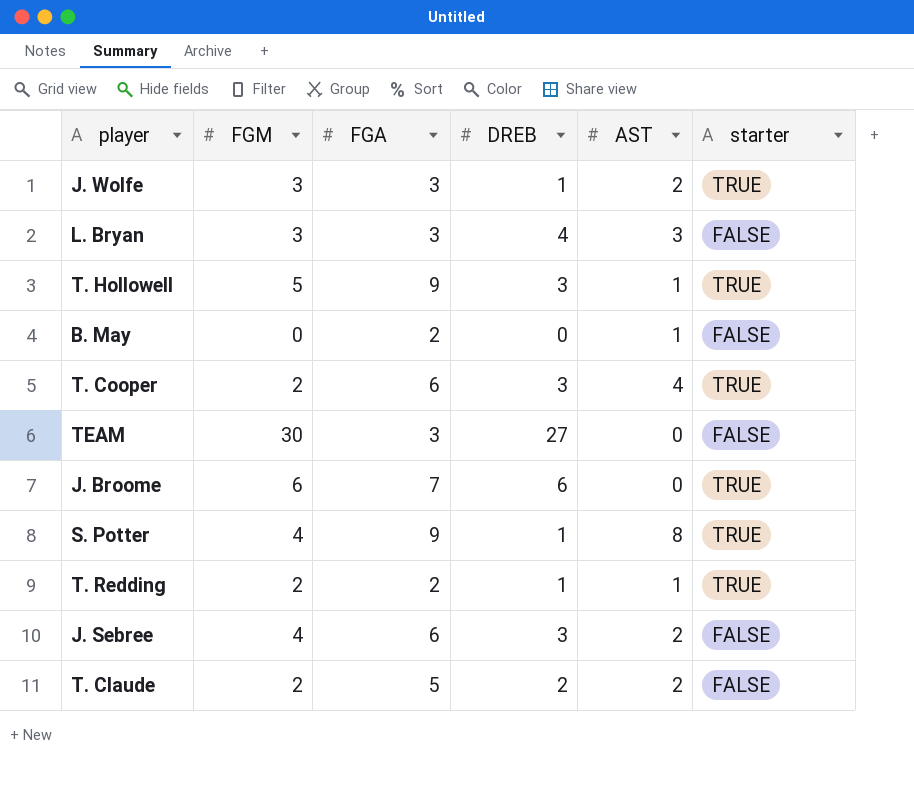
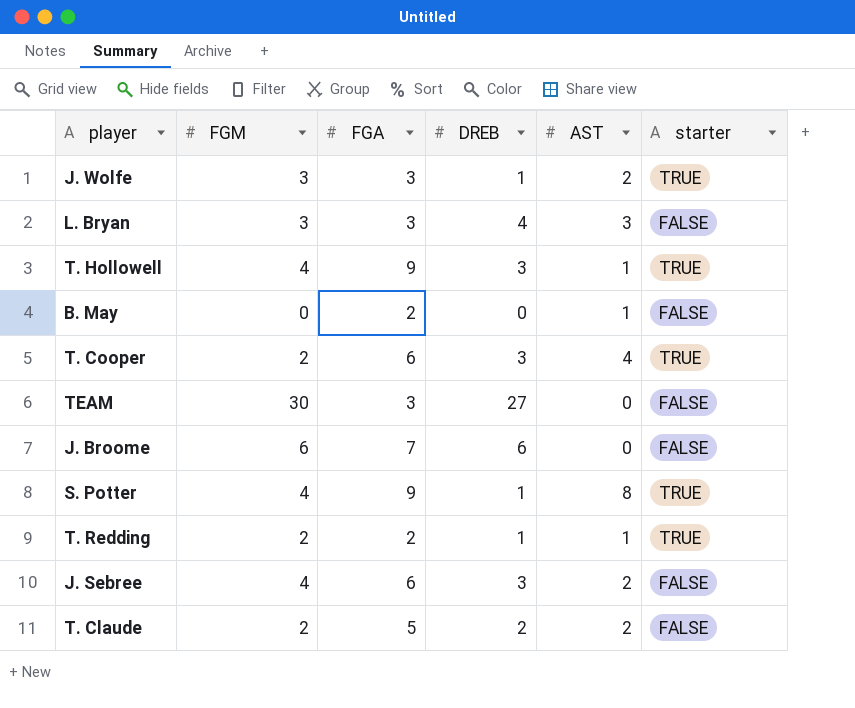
T. Hollowell | FGM: 5 -> 4
J. Broome | starter: TRUE -> FALSE

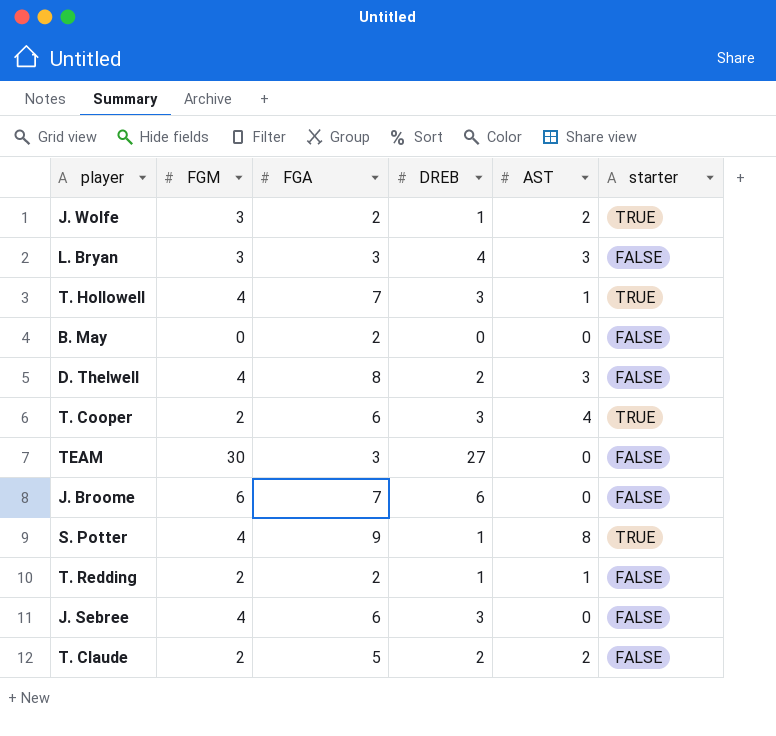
J. Wolfe | FGA: 3 -> 2
T. Hollowell | FGA: 9 -> 7
B. May | AST: 1 -> 0
row D. Thelwell: none -> 4 | 8 | 2 | 3 | FALSE
T. Redding | starter: TRUE -> FALSE
J. Sebree | AST: 2 -> 0

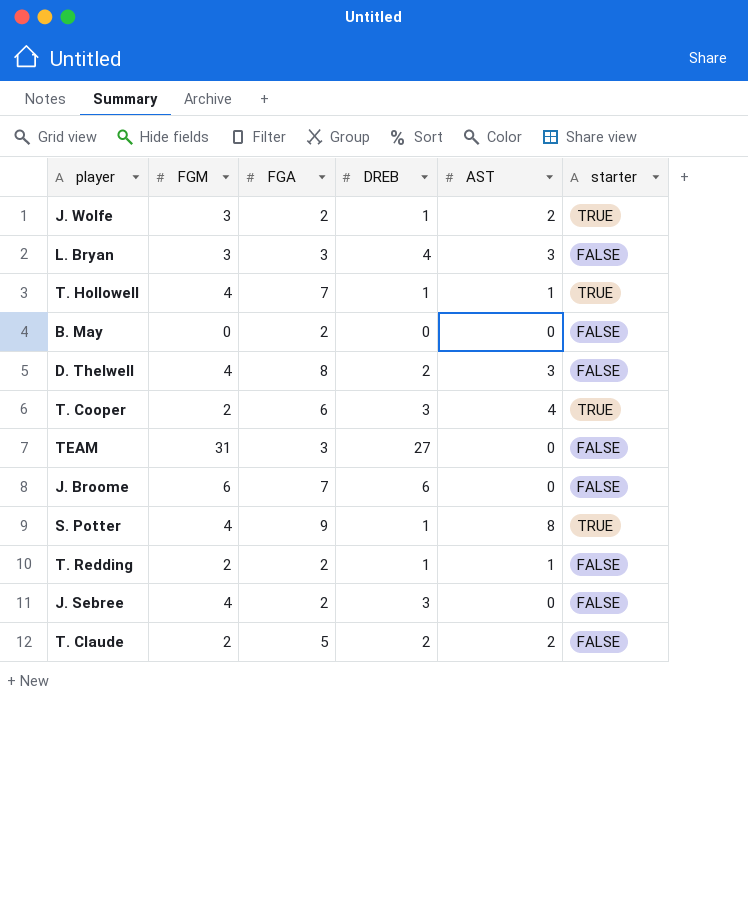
T. Hollowell | DREB: 3 -> 1
TEAM | FGM: 30 -> 31
J. Sebree | FGA: 6 -> 2

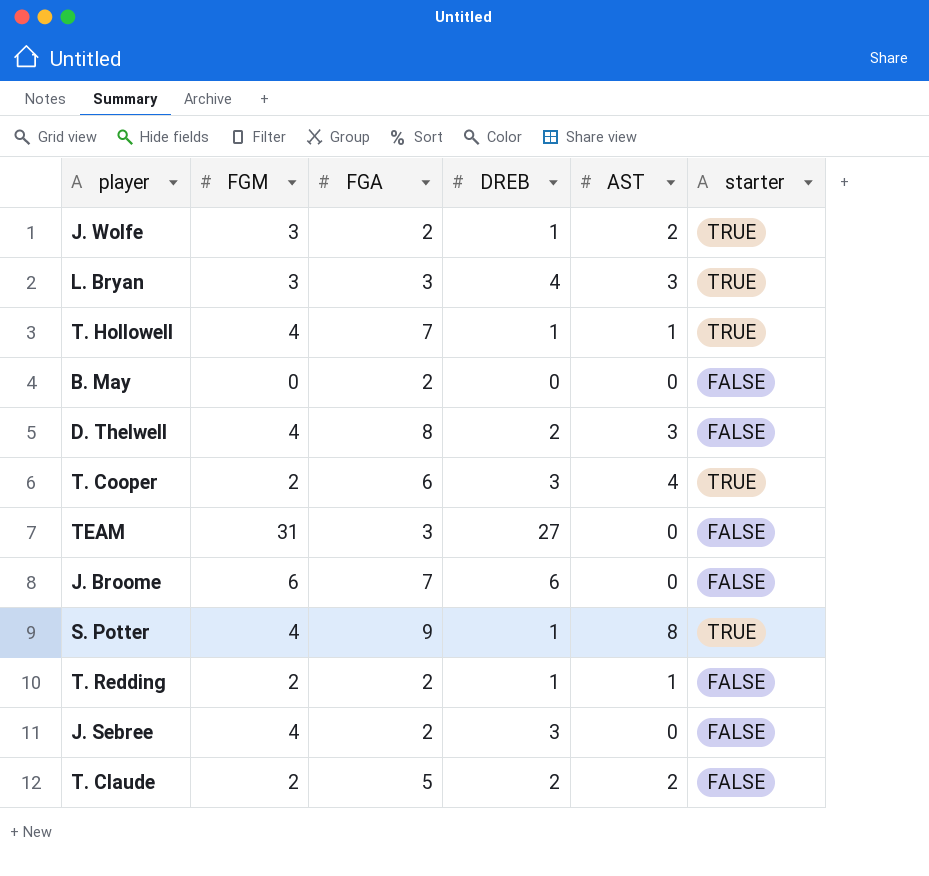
L. Bryan | starter: FALSE -> TRUE

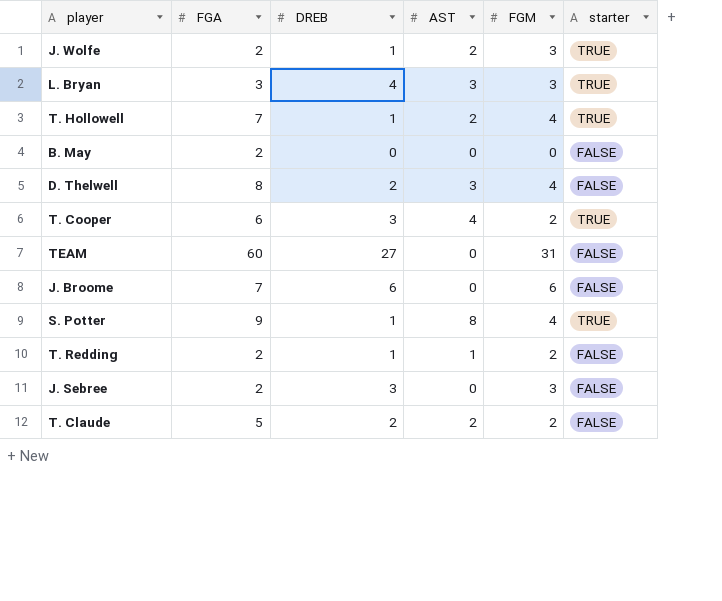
column FGM | position: 2 -> 5
T. Hollowell | AST: 1 -> 2
TEAM | FGA: 3 -> 60
J. Sebree | FGM: 4 -> 3

